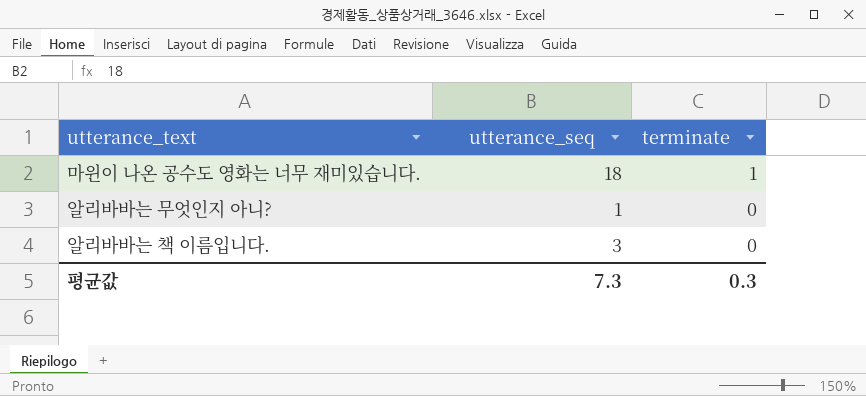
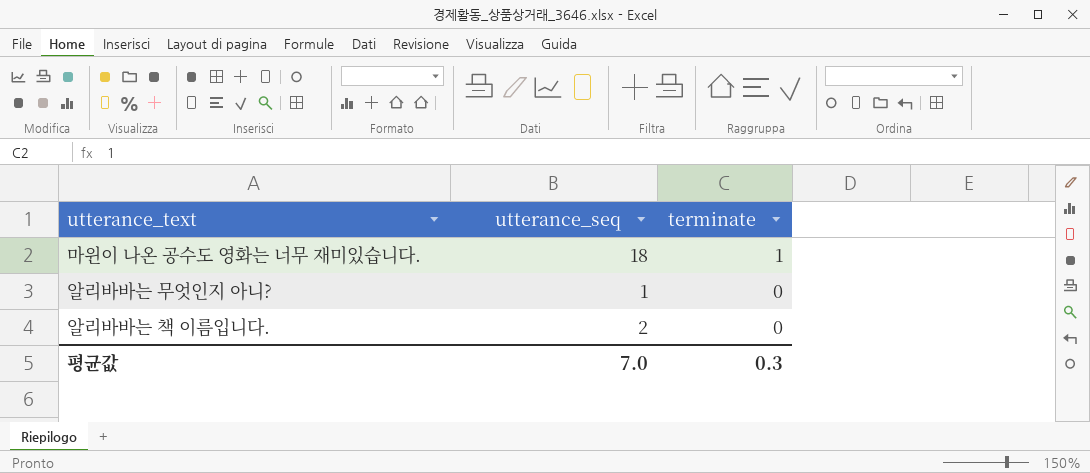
알리바바는 책 이름입니다. | utterance_seq: 3 -> 2
평균값 | utterance_seq: 7.3 -> 7.0

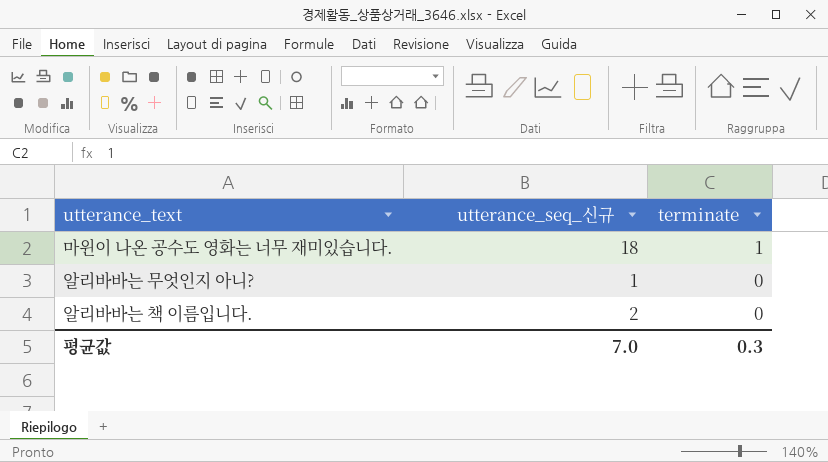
column name: utterance_seq -> utterance_seq_신규

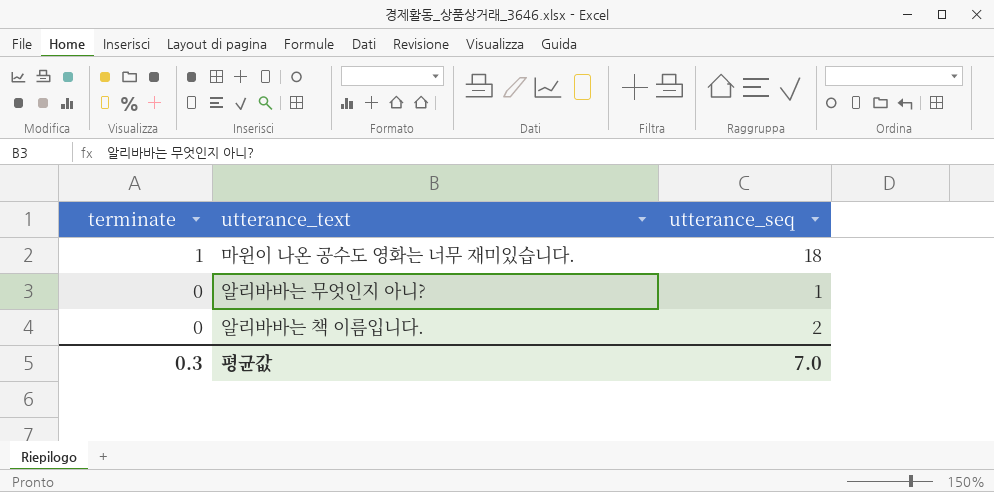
column terminate | position: 3 -> 1
column name: utterance_seq_신규 -> utterance_seq

